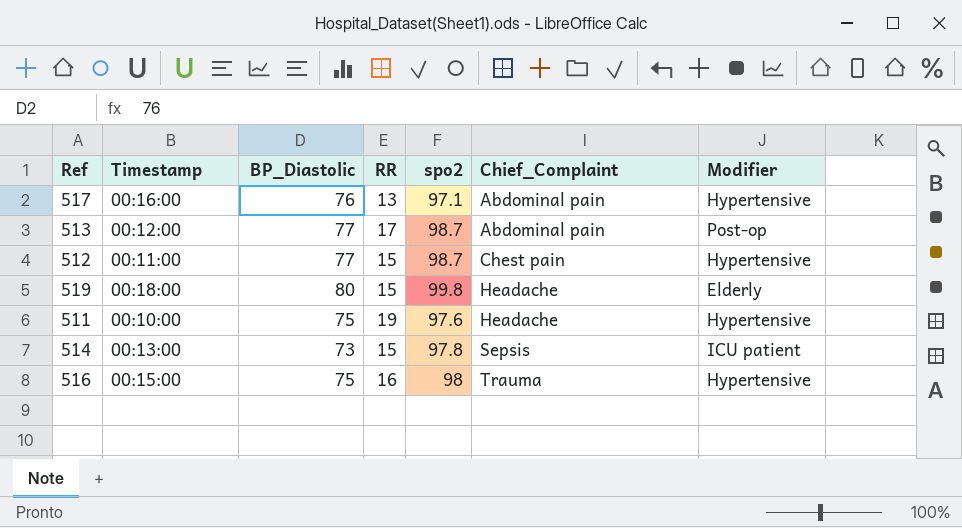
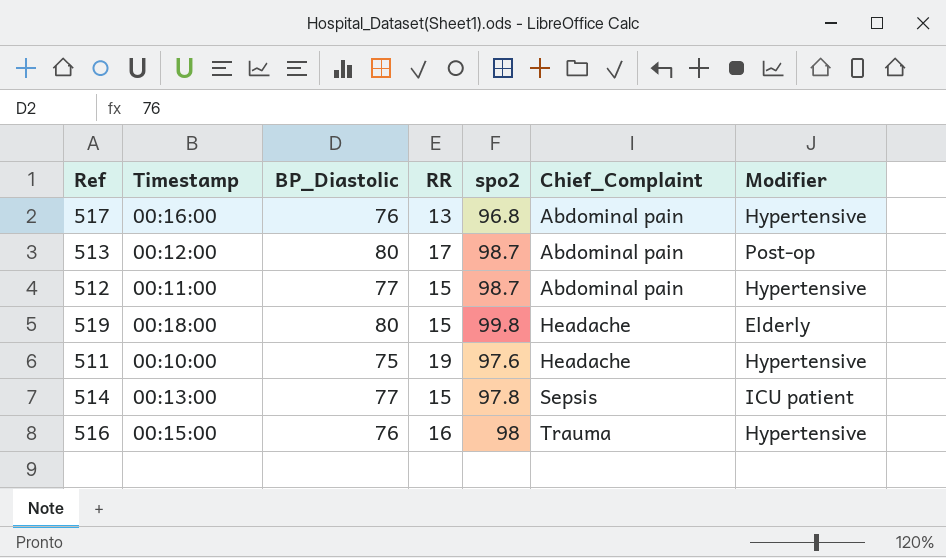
517 | spo2: 97.1 -> 96.8
513 | BP_Diastolic: 77 -> 80
512 | Chief_Complaint: Chest pain -> Abdominal pain
514 | BP_Diastolic: 73 -> 77
516 | BP_Diastolic: 75 -> 76

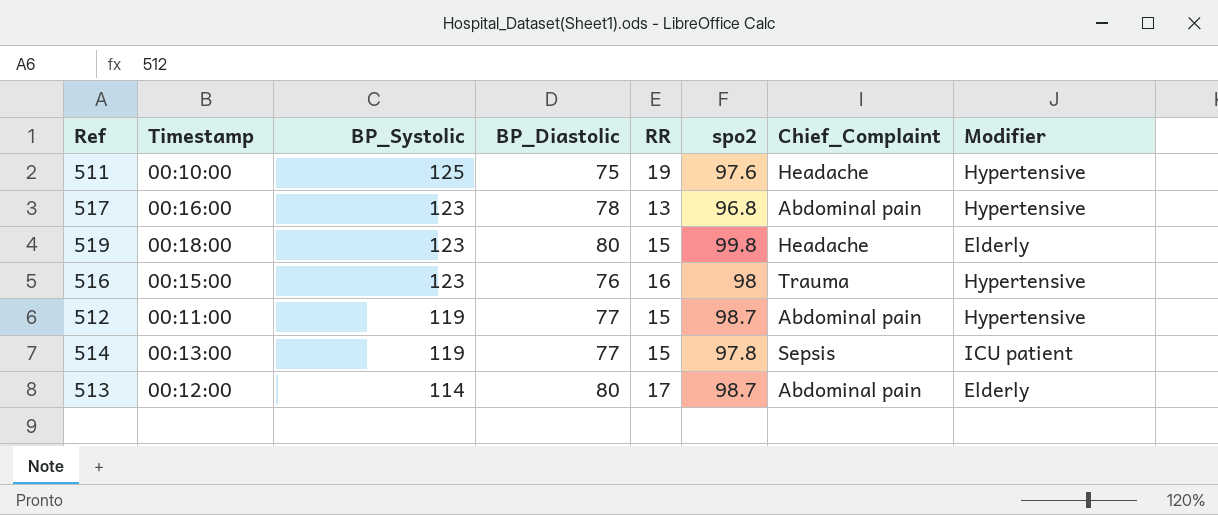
row order: Chief_Complaint ascending -> BP_Systolic descending
column BP_Systolic | position: none -> 3
517 | BP_Diastolic: 76 -> 78
513 | Modifier: Post-op -> Elderly

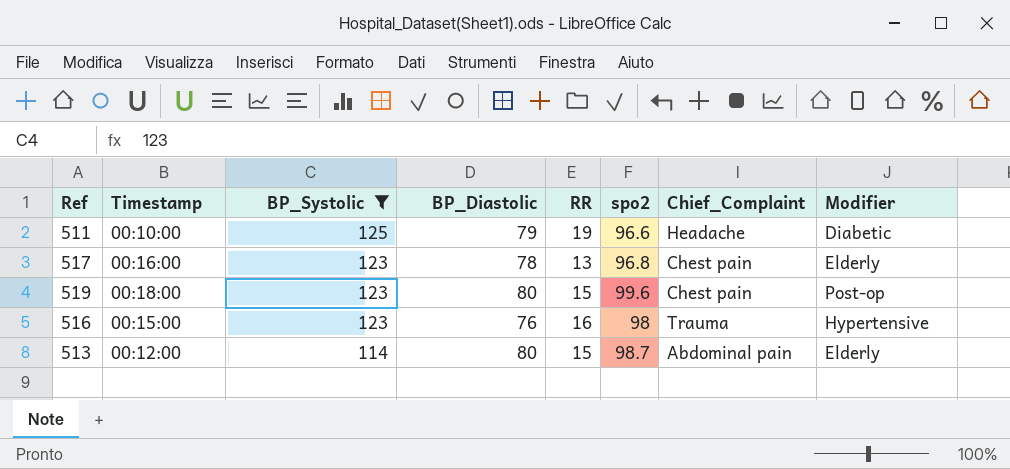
filter: none -> BP_Systolic != 119
511 | BP_Diastolic: 75 -> 79
511 | spo2: 97.6 -> 96.6
511 | Modifier: Hypertensive -> Diabetic
517 | Chief_Complaint: Abdominal pain -> Chest pain
517 | Modifier: Hypertensive -> Elderly
519 | spo2: 99.8 -> 99.6
519 | Chief_Complaint: Headache -> Chest pain
519 | Modifier: Elderly -> Post-op
513 | RR: 17 -> 15

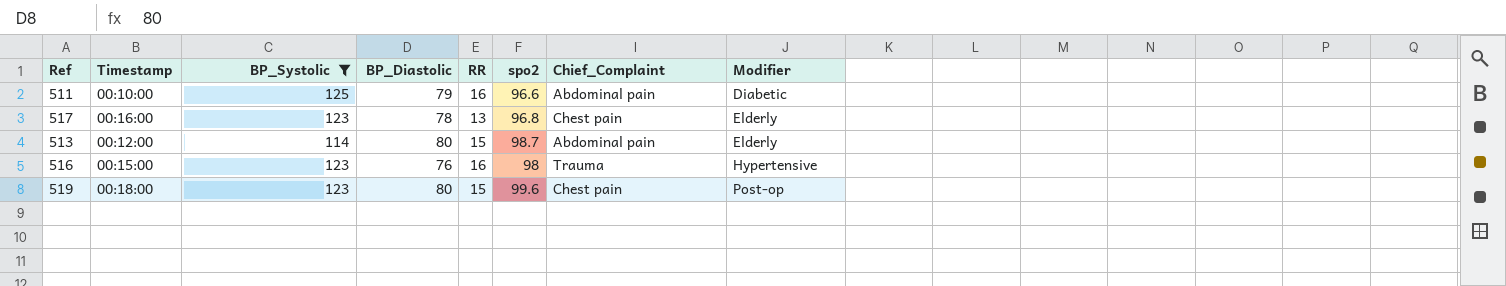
row order: BP_Systolic descending -> Modifier ascending
511 | RR: 19 -> 16
511 | Chief_Complaint: Headache -> Abdominal pain

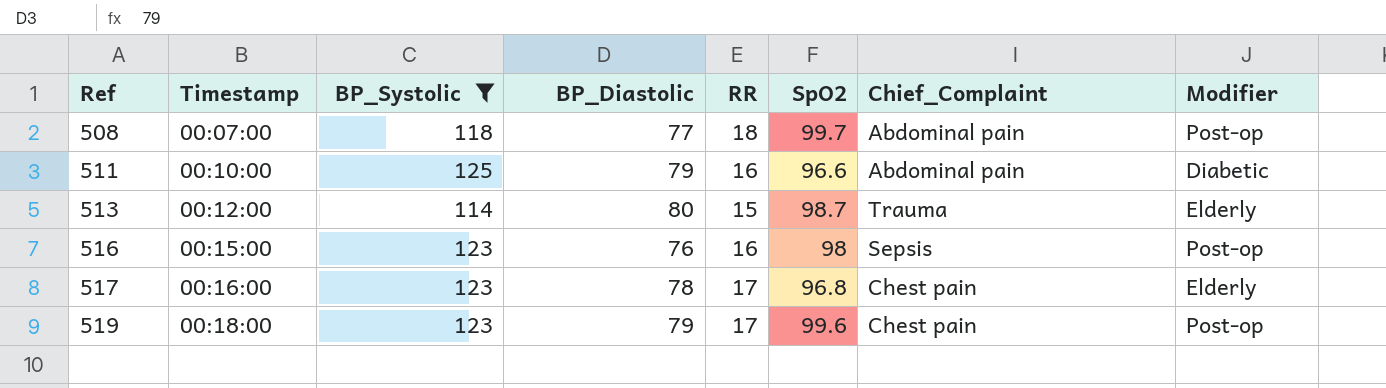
row order: Modifier ascending -> Ref ascending
column name: spo2 -> SpO2
row 508: none -> 00:07:00 | 118 | 77 | 18 | 99.7 | Abdominal pain | Post-op
513 | Chief_Complaint: Abdominal pain -> Trauma
516 | Chief_Complaint: Trauma -> Sepsis
516 | Modifier: Hypertensive -> Post-op
517 | RR: 13 -> 17
519 | BP_Diastolic: 80 -> 79
519 | RR: 15 -> 17

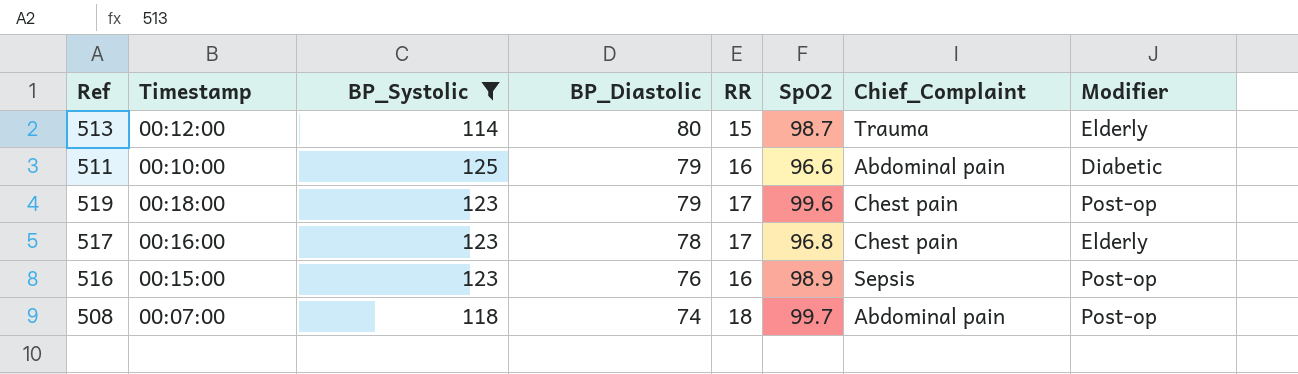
row order: Ref ascending -> BP_Diastolic descending
516 | SpO2: 98 -> 98.9
508 | BP_Diastolic: 77 -> 74

